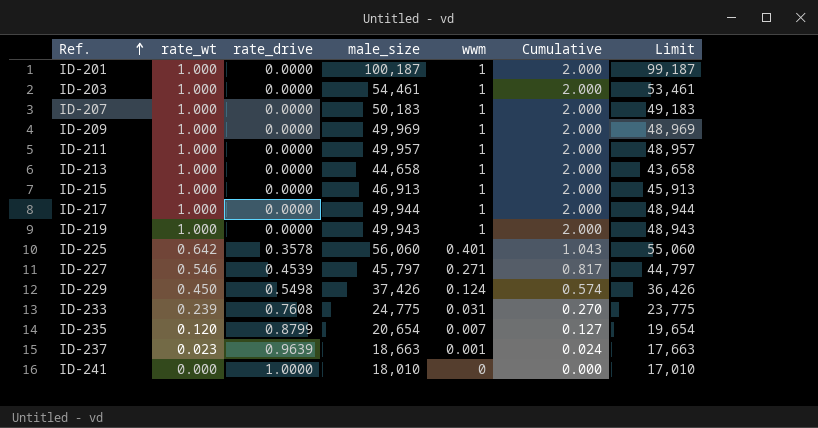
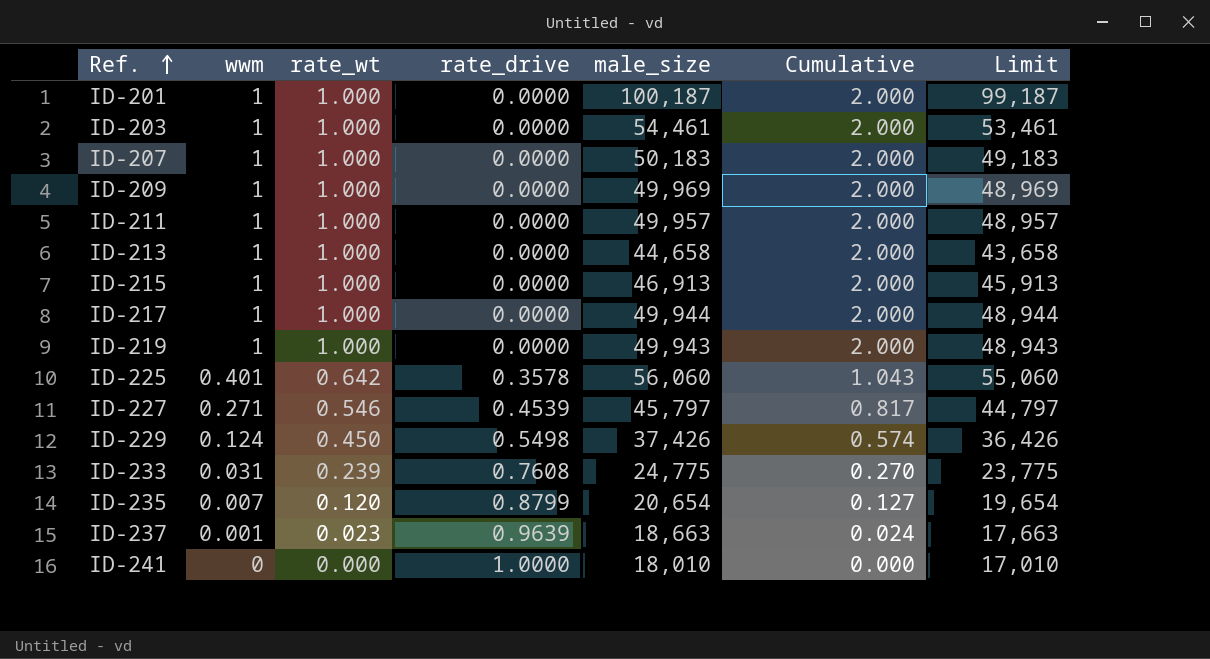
column wwm | position: 5 -> 2

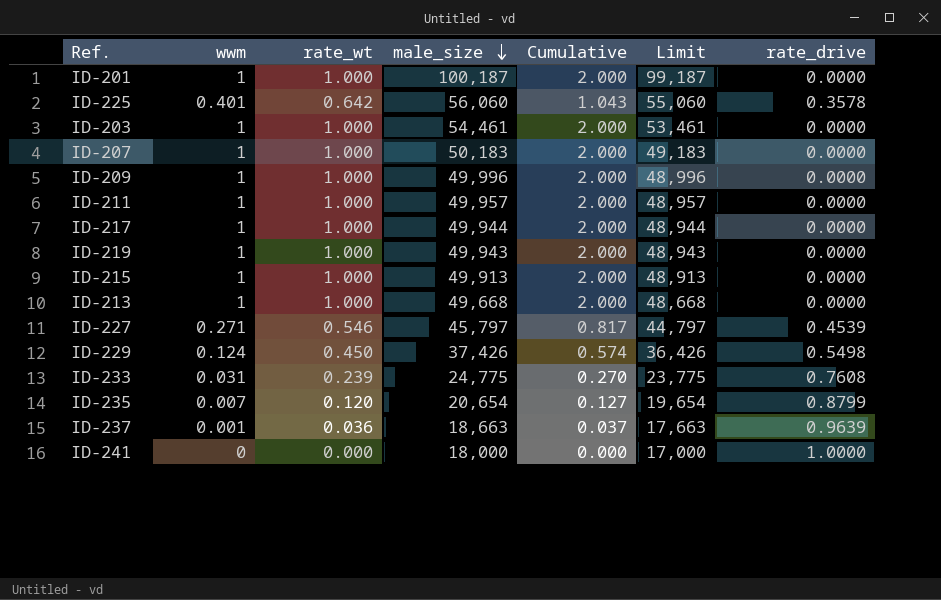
row order: Ref. ascending -> male_size descending
column rate_drive | position: 4 -> 7
ID-209 | male_size: 49,969 -> 49,996
ID-209 | Limit: 48,969 -> 48,996
ID-215 | male_size: 46,913 -> 49,913
ID-215 | Limit: 45,913 -> 48,913
ID-213 | male_size: 44,658 -> 49,668
ID-213 | Limit: 43,658 -> 48,668
ID-237 | rate_wt: 0.023 -> 0.036
ID-237 | Cumulative: 0.024 -> 0.037
ID-241 | male_size: 18,010 -> 18,000
ID-241 | Limit: 17,010 -> 17,000

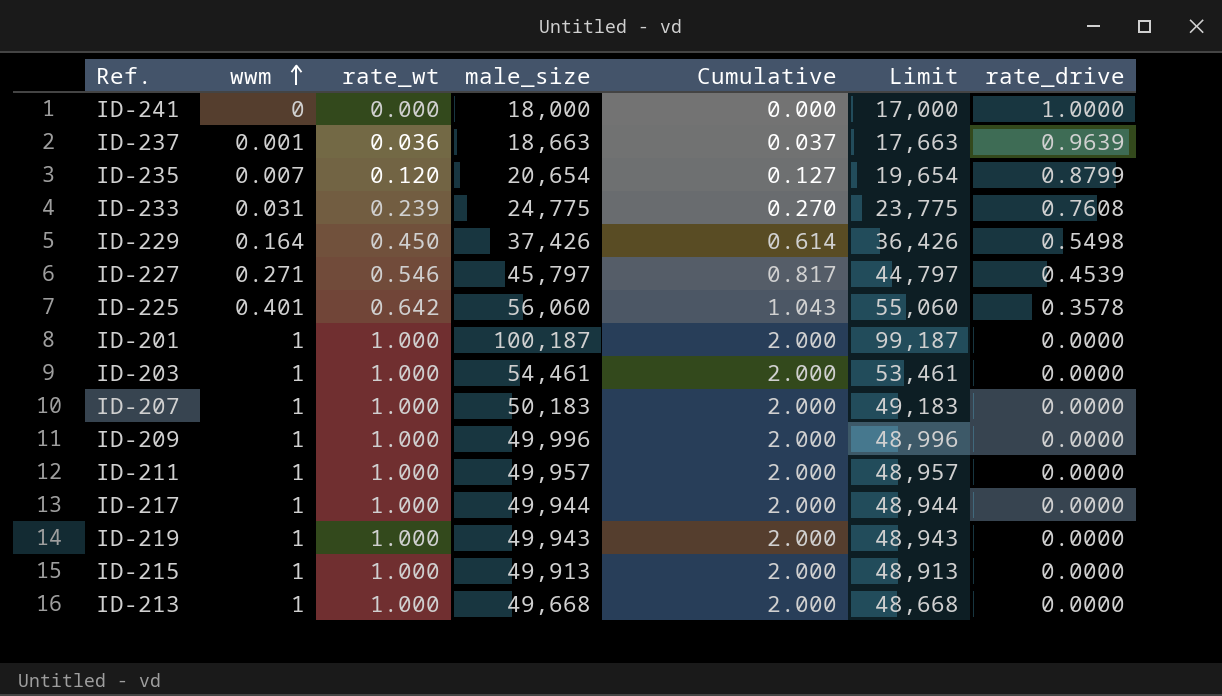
row order: male_size descending -> wwm ascending
ID-229 | wwm: 0.124 -> 0.164
ID-229 | Cumulative: 0.574 -> 0.614

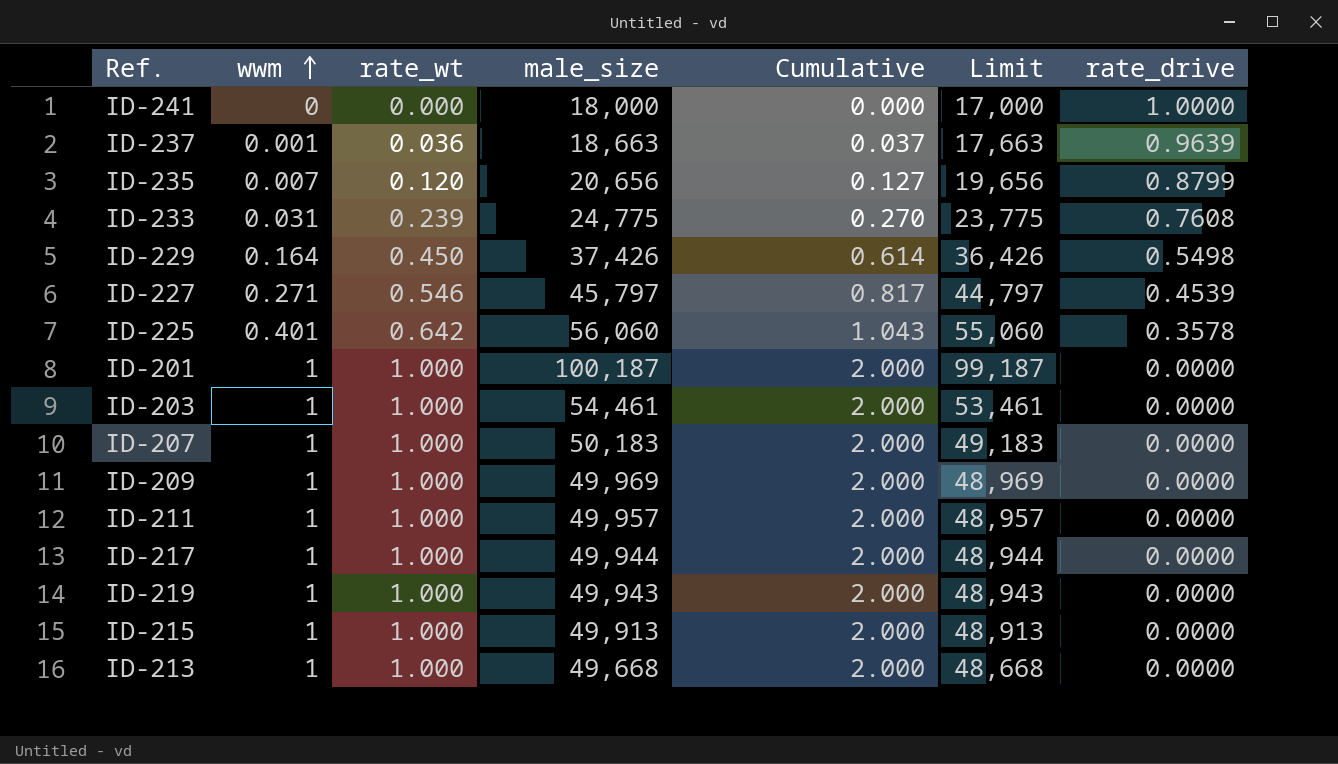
ID-235 | male_size: 20,654 -> 20,656
ID-235 | Limit: 19,654 -> 19,656
ID-209 | male_size: 49,996 -> 49,969
ID-209 | Limit: 48,996 -> 48,969

